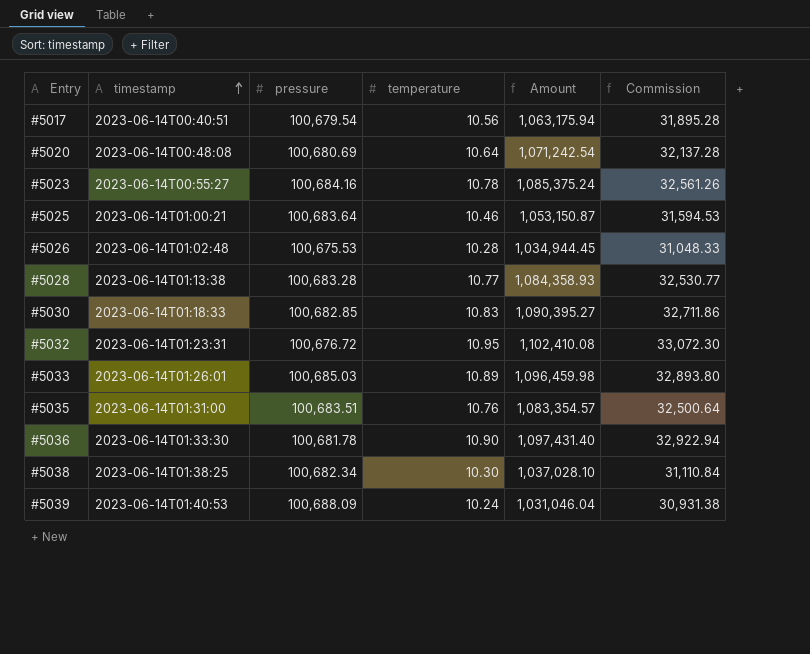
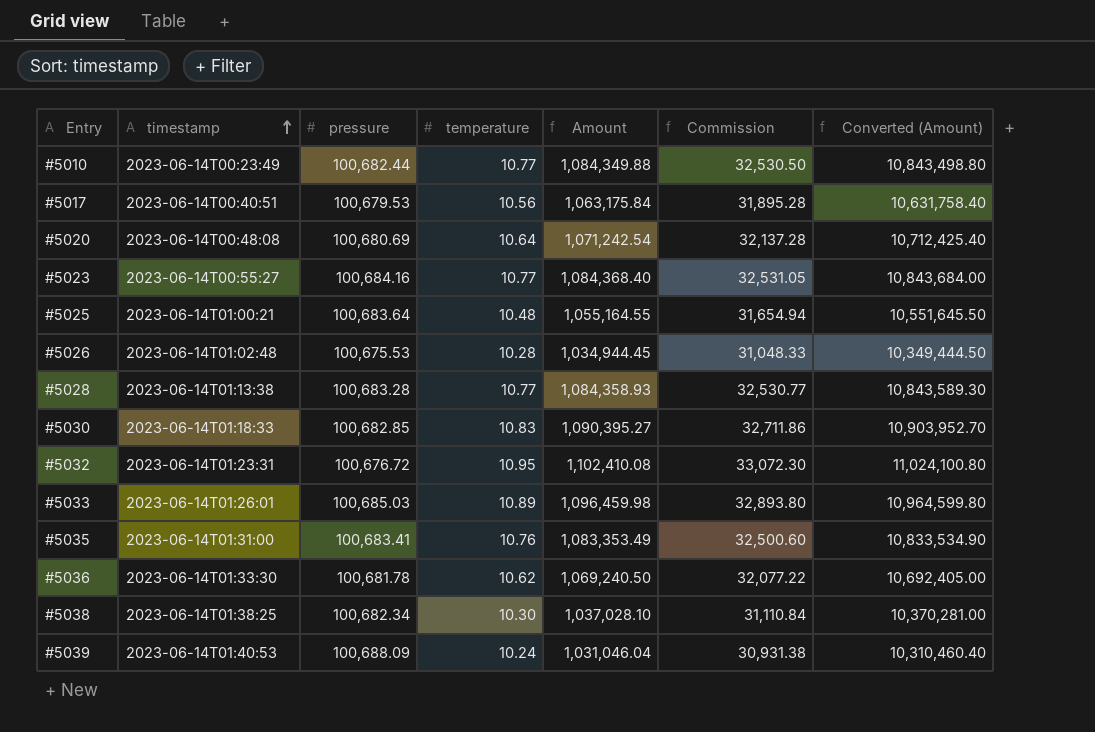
column Converted (Amount) | formula: none -> [Amount] * 10
row #5010: none -> 2023-06-14T00:23:49 | 100,682.44 | 10.77 | 1,084,349.88 | 32,530.50 | 10,843,498.80
#5017 | pressure: 100,679.54 -> 100,679.53
#5017 | Amount: 1,063,175.94 -> 1,063,175.84
#5023 | temperature: 10.78 -> 10.77
#5023 | Amount: 1,085,375.24 -> 1,084,368.40
#5023 | Commission: 32,561.26 -> 32,531.05
#5025 | temperature: 10.46 -> 10.48
#5025 | Amount: 1,053,150.87 -> 1,055,164.55
#5025 | Commission: 31,594.53 -> 31,654.94
#5035 | pressure: 100,683.51 -> 100,683.41
#5035 | Amount: 1,083,354.57 -> 1,083,353.49
#5035 | Commission: 32,500.64 -> 32,500.60
#5036 | temperature: 10.90 -> 10.62
#5036 | Amount: 1,097,431.40 -> 1,069,240.50
#5036 | Commission: 32,922.94 -> 32,077.22

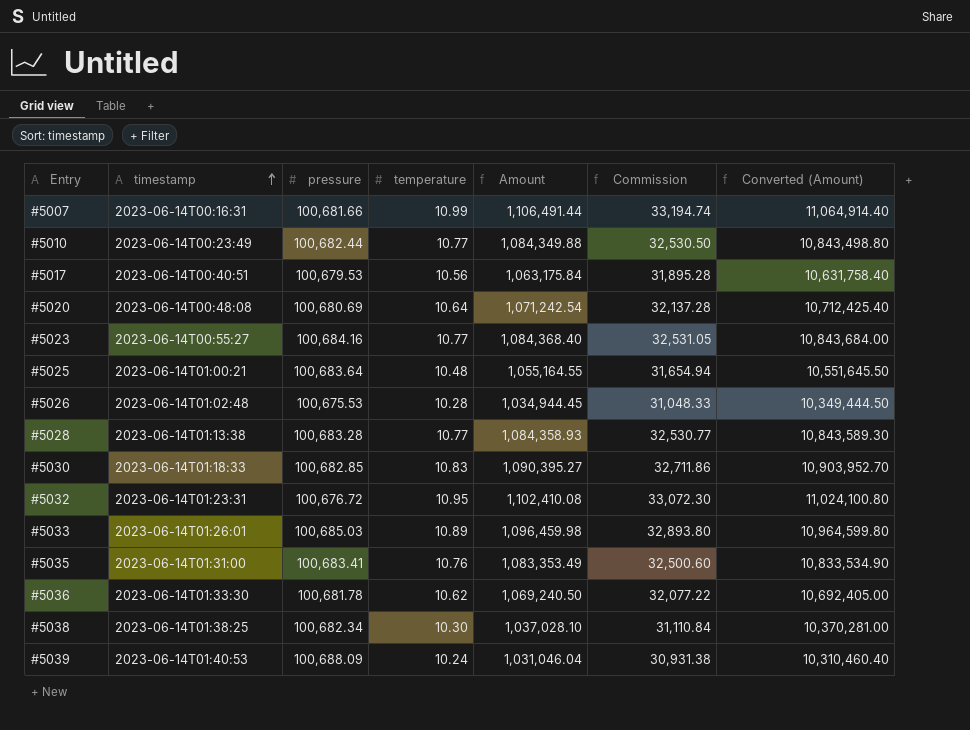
row #5007: none -> 2023-06-14T00:16:31 | 100,681.66 | 10.99 | 1,106,491.44 | 33,194.74 | 11,064,914.40

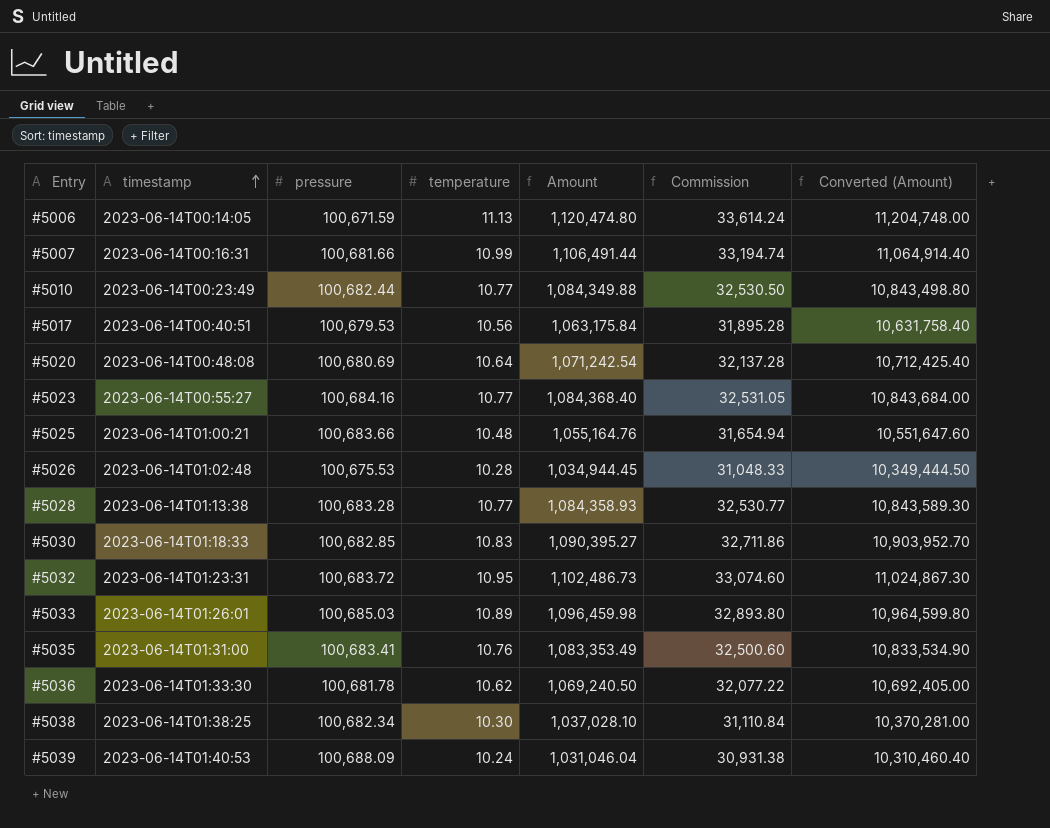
row #5006: none -> 2023-06-14T00:14:05 | 100,671.59 | 11.13 | 1,120,474.80 | 33,614.24 | 11,204,748.00
#5025 | pressure: 100,683.64 -> 100,683.66
#5025 | Amount: 1,055,164.55 -> 1,055,164.76
#5025 | Converted (Amount): 10,551,645.50 -> 10,551,647.60
#5032 | pressure: 100,676.72 -> 100,683.72
#5032 | Amount: 1,102,410.08 -> 1,102,486.73
#5032 | Commission: 33,072.30 -> 33,074.60
#5032 | Converted (Amount): 11,024,100.80 -> 11,024,867.30

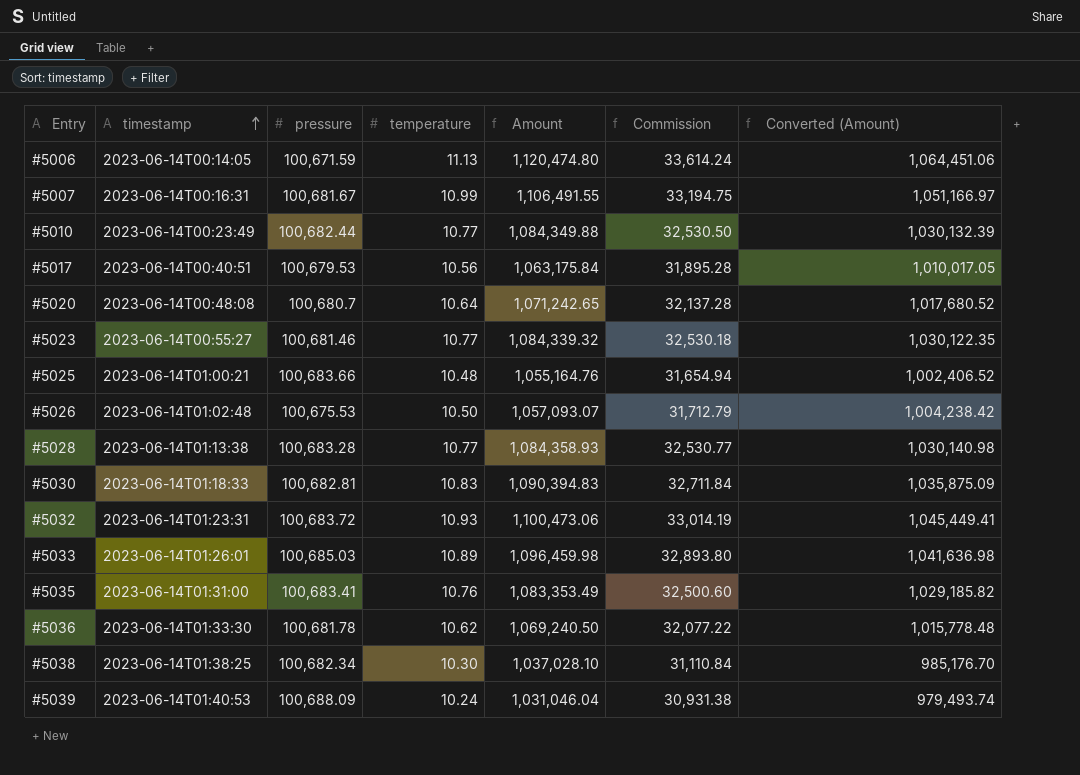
column Converted (Amount) | formula: [Amount] * 10 -> [Amount] * 0.95
#5007 | pressure: 100,681.66 -> 100,681.67
#5007 | Amount: 1,106,491.44 -> 1,106,491.55
#5007 | Commission: 33,194.74 -> 33,194.75
#5020 | pressure: 100,680.69 -> 100,680.7
#5020 | Amount: 1,071,242.54 -> 1,071,242.65
#5023 | pressure: 100,684.16 -> 100,681.46
#5023 | Amount: 1,084,368.40 -> 1,084,339.32
#5023 | Commission: 32,531.05 -> 32,530.18
#5026 | temperature: 10.28 -> 10.50
#5026 | Amount: 1,034,944.45 -> 1,057,093.07
#5026 | Commission: 31,048.33 -> 31,712.79
#5030 | pressure: 100,682.85 -> 100,682.81
#5030 | Amount: 1,090,395.27 -> 1,090,394.83
#5030 | Commission: 32,711.86 -> 32,711.84
#5032 | temperature: 10.95 -> 10.93
#5032 | Amount: 1,102,486.73 -> 1,100,473.06
#5032 | Commission: 33,074.60 -> 33,014.19

